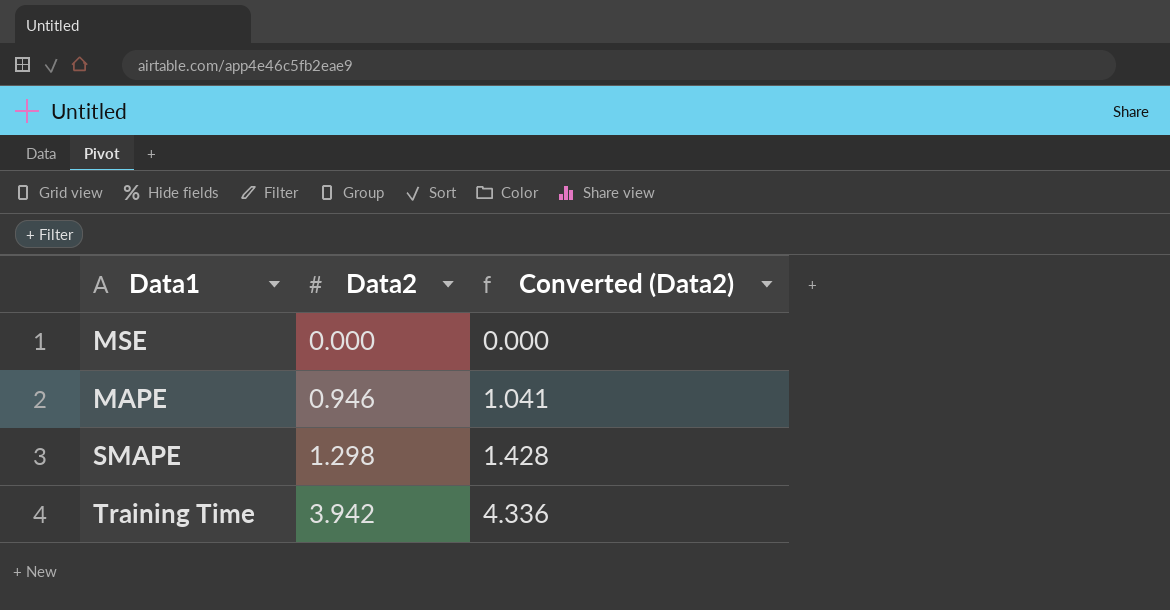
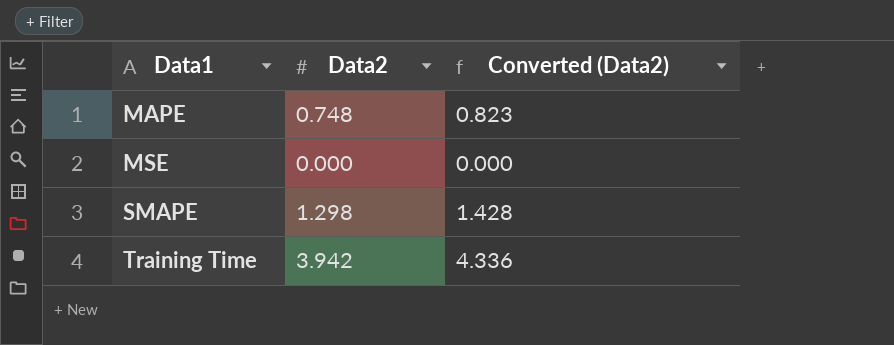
row order: Data2 ascending -> Data1 ascending
MAPE | Data2: 0.946 -> 0.748
MAPE | Converted (Data2): 1.041 -> 0.823

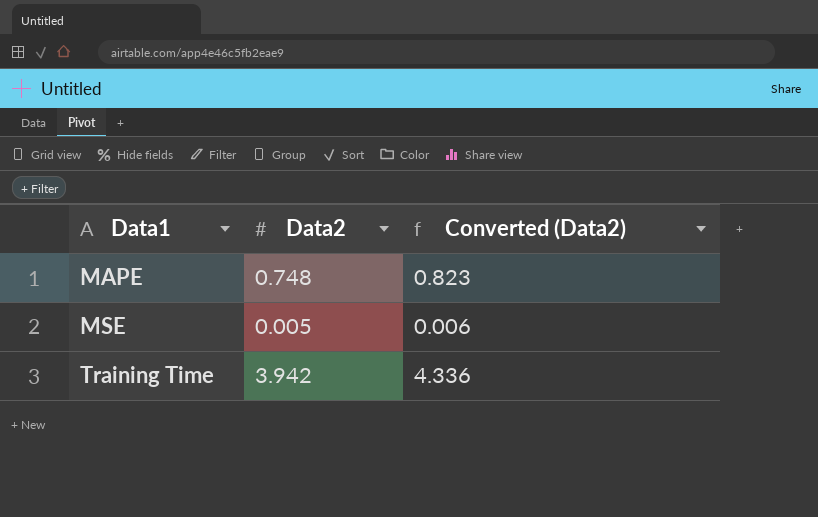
row SMAPE: 1.298 | 1.428 -> none
MSE | Data2: 0.000 -> 0.005
MSE | Converted (Data2): 0.000 -> 0.006

